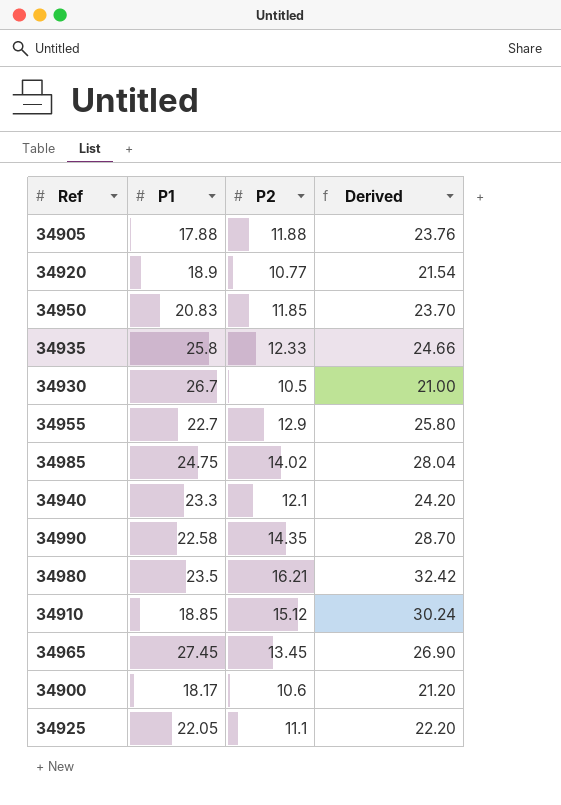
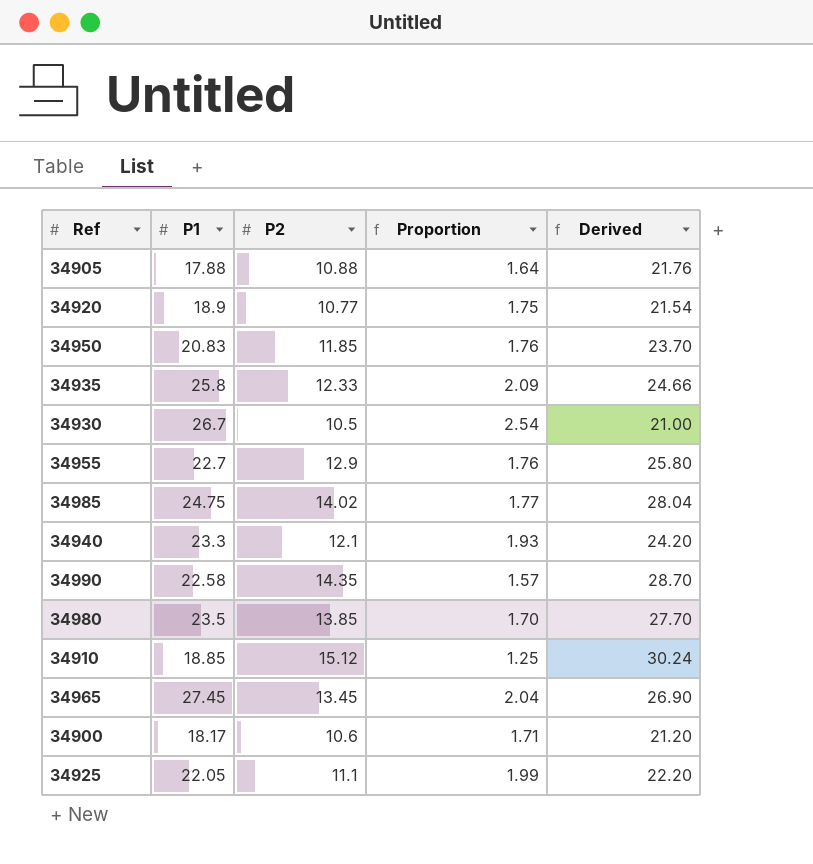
column Proportion | formula: none -> [P1] / [P2]
34905 | P2: 11.88 -> 10.88
34905 | Derived: 23.76 -> 21.76
34980 | P2: 16.21 -> 13.85
34980 | Derived: 32.42 -> 27.70

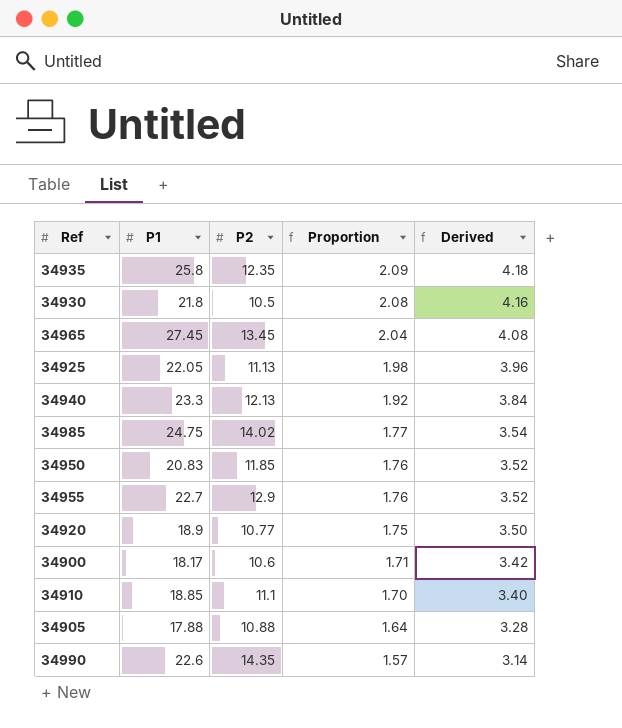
row order: none -> Proportion descending
column Derived | formula: [P2] * 2 -> [Proportion] * 2
row 34980: 23.5 | 13.85 | 1.70 | 27.70 -> none
34935 | P2: 12.33 -> 12.35
34930 | P1: 26.7 -> 21.8
34930 | Proportion: 2.54 -> 2.08
34925 | P2: 11.1 -> 11.13
34925 | Proportion: 1.99 -> 1.98
34940 | P2: 12.1 -> 12.13
34940 | Proportion: 1.93 -> 1.92
34910 | P2: 15.12 -> 11.1
34910 | Proportion: 1.25 -> 1.70
34990 | P1: 22.58 -> 22.6

